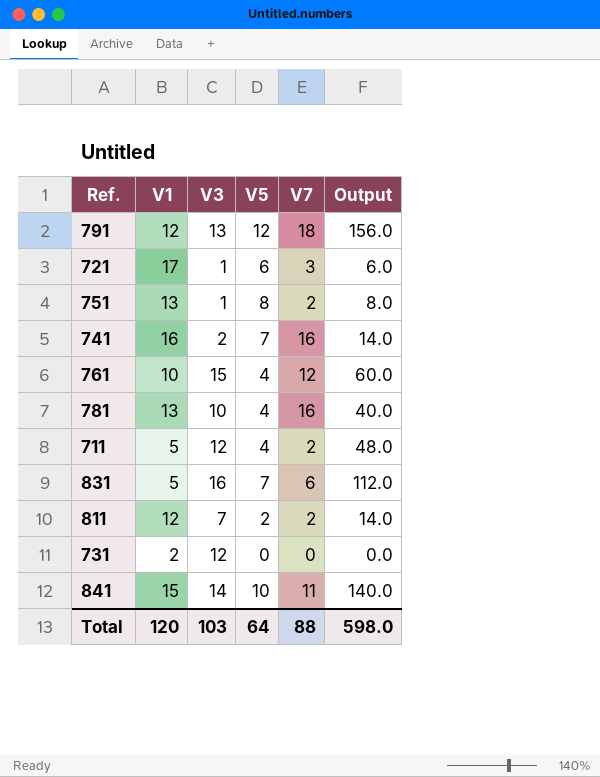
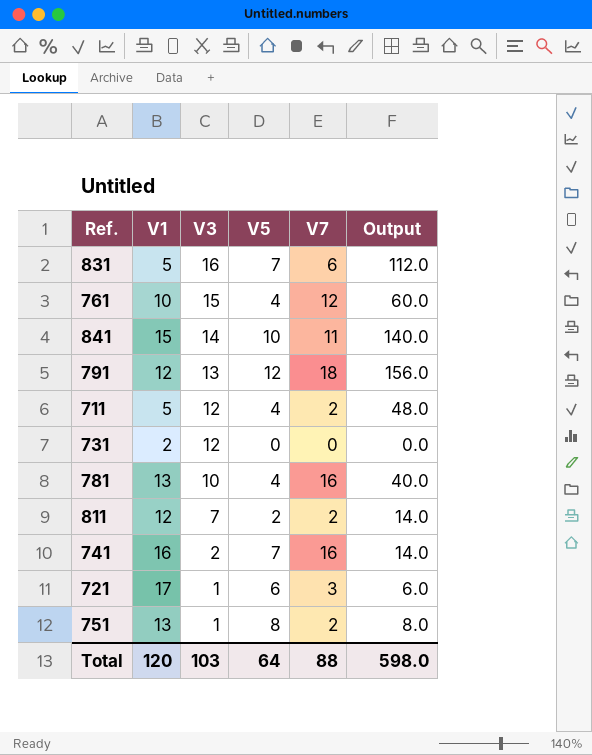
row order: none -> V3 descending

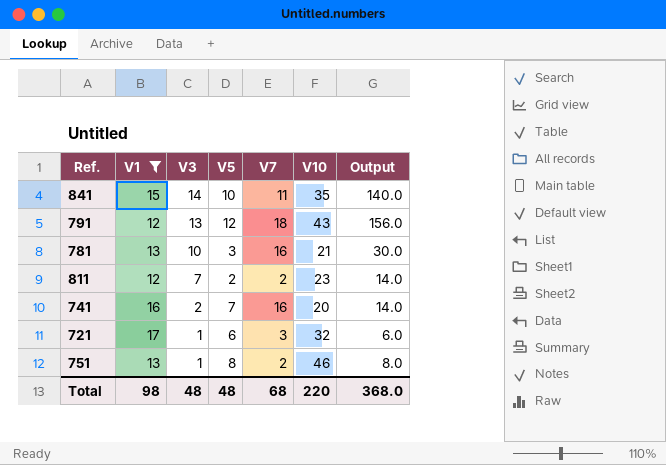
filter: none -> V1 >= 12
column V10 | position: none -> 6
781 | V5: 4 -> 3
781 | Output: 40.0 -> 30.0
Total | V1: 120 -> 98
Total | V3: 103 -> 48
Total | V5: 64 -> 48
Total | V7: 88 -> 68
Total | Output: 598.0 -> 368.0

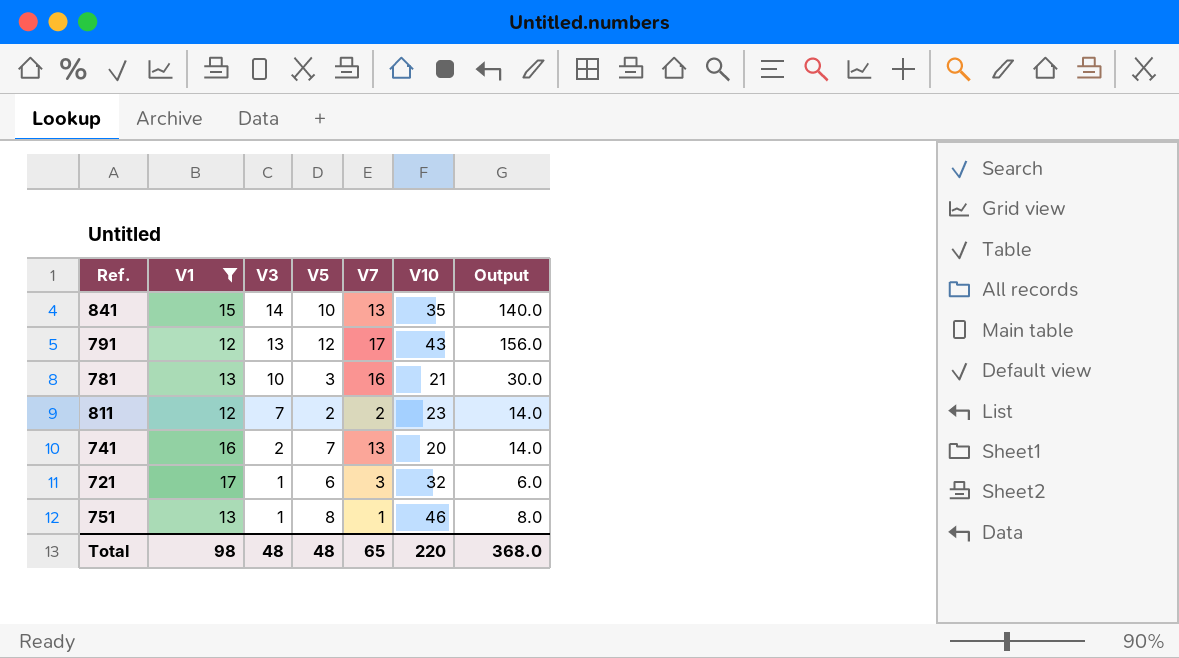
841 | V7: 11 -> 13
791 | V7: 18 -> 17
741 | V7: 16 -> 13
751 | V7: 2 -> 1
Total | V7: 68 -> 65

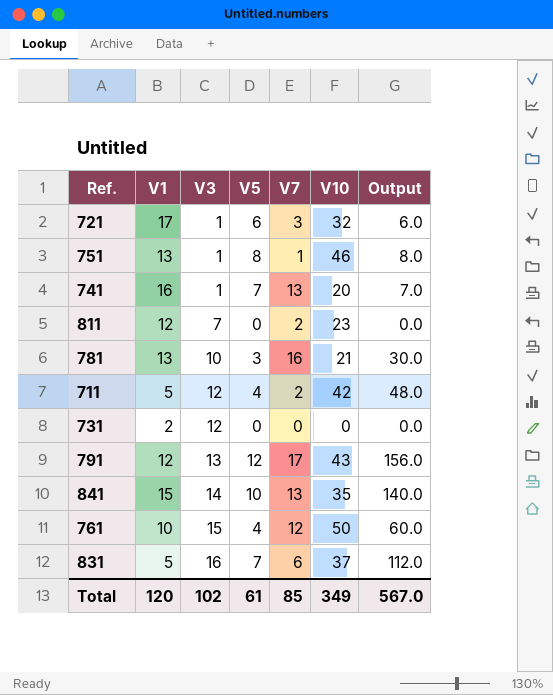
filter: V1 >= 12 -> none
row order: V3 descending -> V3 ascending
741 | V3: 2 -> 1
741 | Output: 14.0 -> 7.0
811 | V5: 2 -> 0
811 | Output: 14.0 -> 0.0
Total | V1: 98 -> 120
Total | V3: 48 -> 102
Total | V5: 48 -> 61
Total | V7: 65 -> 85
Total | V10: 220 -> 349
Total | Output: 368.0 -> 567.0

